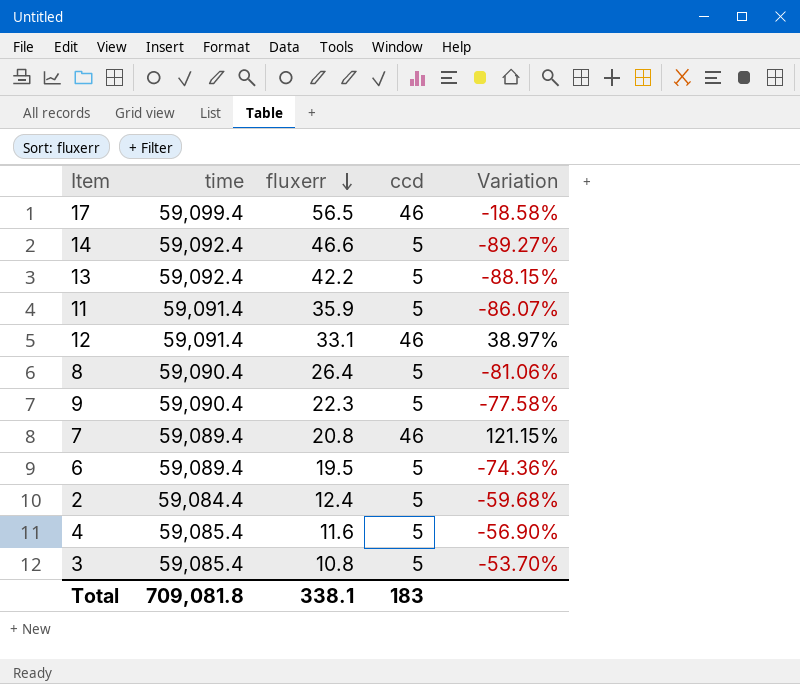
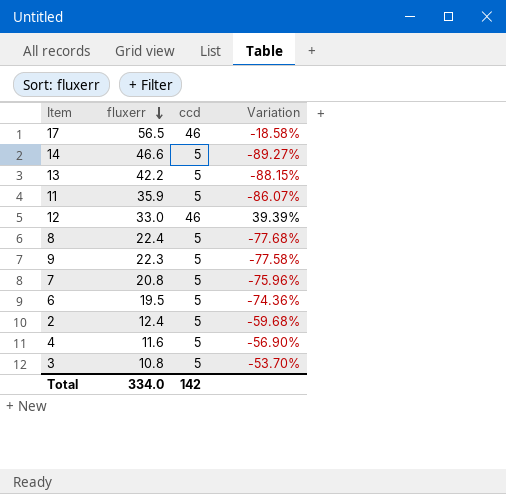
column time | position: 2 -> none
12 | fluxerr: 33.1 -> 33.0
12 | Variation: 38.97% -> 39.39%
8 | fluxerr: 26.4 -> 22.4
8 | Variation: -81.06% -> -77.68%
7 | ccd: 46 -> 5
7 | Variation: 121.15% -> -75.96%
Total | fluxerr: 338.1 -> 334.0
Total | ccd: 183 -> 142

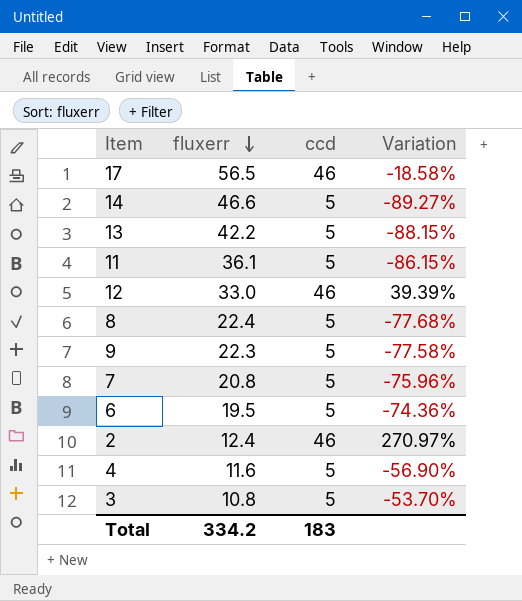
11 | fluxerr: 35.9 -> 36.1
11 | Variation: -86.07% -> -86.15%
2 | ccd: 5 -> 46
2 | Variation: -59.68% -> 270.97%
Total | fluxerr: 334.0 -> 334.2
Total | ccd: 142 -> 183

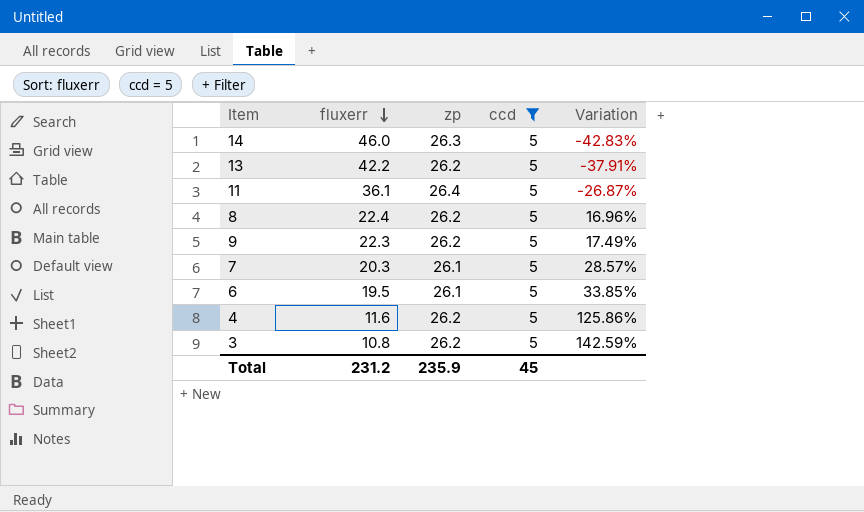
filter: none -> ccd = 5
column zp | position: none -> 3
column Variation | formula: ([ccd] - [fluxerr]) / [fluxerr] -> ([zp] - [fluxerr]) / [fluxerr]
14 | fluxerr: 46.6 -> 46.0
7 | fluxerr: 20.8 -> 20.3
Total | fluxerr: 334.2 -> 231.2
Total | ccd: 183 -> 45

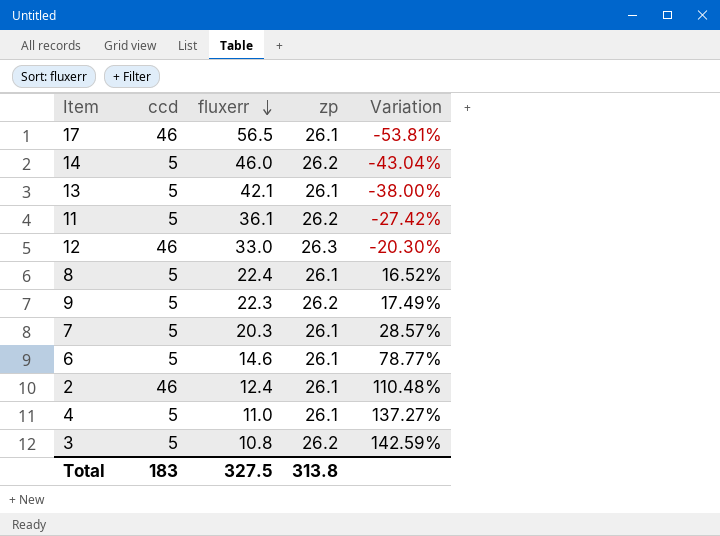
filter: ccd = 5 -> none
column ccd | position: 4 -> 2
14 | zp: 26.3 -> 26.2
14 | Variation: -42.83% -> -43.04%
13 | fluxerr: 42.2 -> 42.1
13 | zp: 26.2 -> 26.1
13 | Variation: -37.91% -> -38.00%
11 | zp: 26.4 -> 26.2
11 | Variation: -26.87% -> -27.42%
8 | zp: 26.2 -> 26.1
8 | Variation: 16.96% -> 16.52%
6 | fluxerr: 19.5 -> 14.6
6 | Variation: 33.85% -> 78.77%
4 | fluxerr: 11.6 -> 11.0
4 | zp: 26.2 -> 26.1
4 | Variation: 125.86% -> 137.27%
Total | ccd: 45 -> 183
Total | fluxerr: 231.2 -> 327.5
Total | zp: 235.9 -> 313.8

